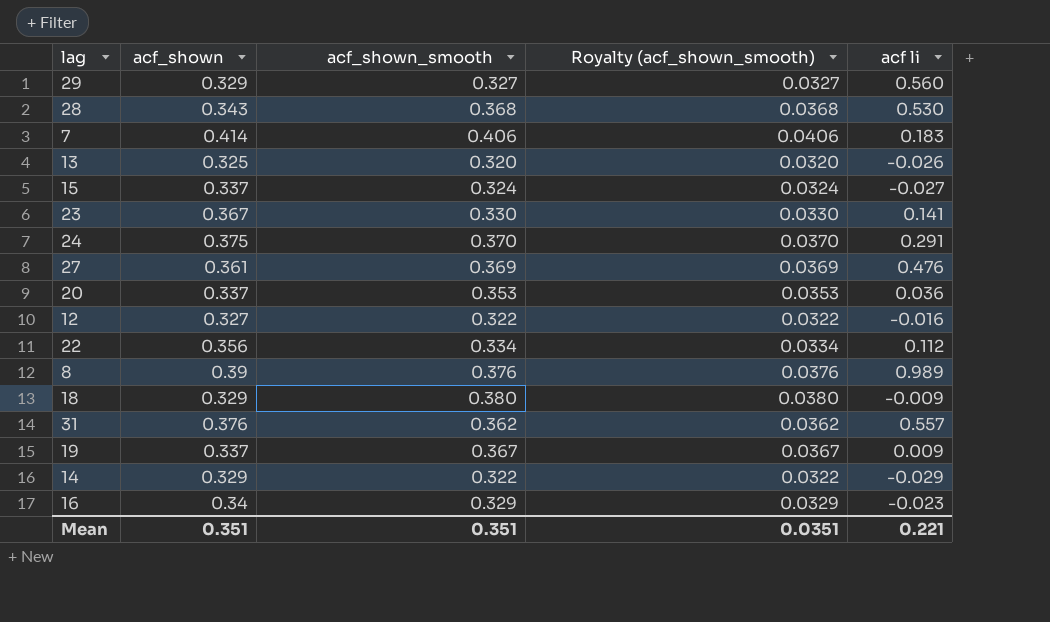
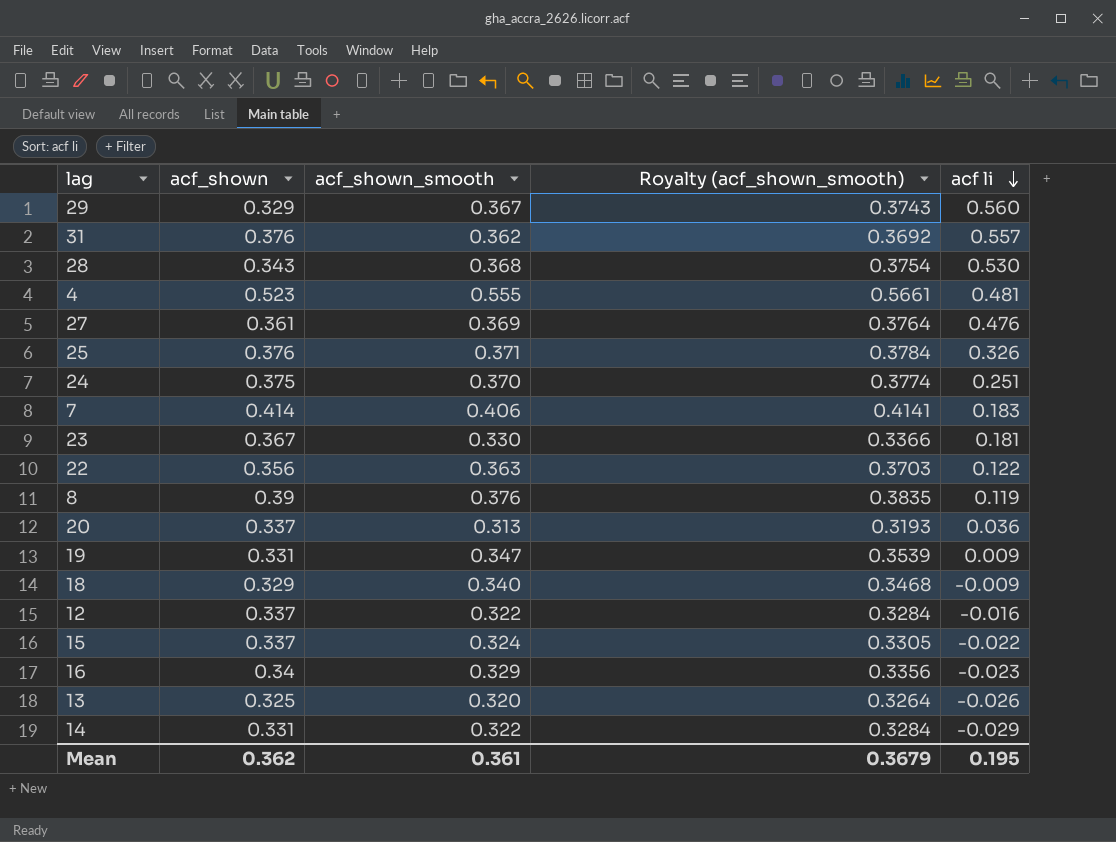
row order: none -> acf li descending
column Royalty (acf_shown_smooth) | formula: [acf_shown_smooth] * 0.1 -> [acf_shown_smooth] * 1.02
29 | acf_shown_smooth: 0.327 -> 0.367
row 4: none -> 0.523 | 0.555 | 0.5661 | 0.481
row 25: none -> 0.376 | 0.371 | 0.3784 | 0.326
24 | acf li: 0.291 -> 0.251
23 | acf li: 0.141 -> 0.181
22 | acf_shown_smooth: 0.334 -> 0.363
22 | acf li: 0.112 -> 0.122
8 | acf li: 0.989 -> 0.119
20 | acf_shown_smooth: 0.353 -> 0.313
19 | acf_shown: 0.337 -> 0.331
19 | acf_shown_smooth: 0.367 -> 0.347
18 | acf_shown_smooth: 0.380 -> 0.340
12 | acf_shown: 0.327 -> 0.337
15 | acf li: -0.027 -> -0.022
14 | acf_shown: 0.329 -> 0.331
Mean | acf_shown: 0.351 -> 0.362
Mean | acf_shown_smooth: 0.351 -> 0.361
Mean | Royalty (acf_shown_smooth): 0.0351 -> 0.3679
Mean | acf li: 0.221 -> 0.195

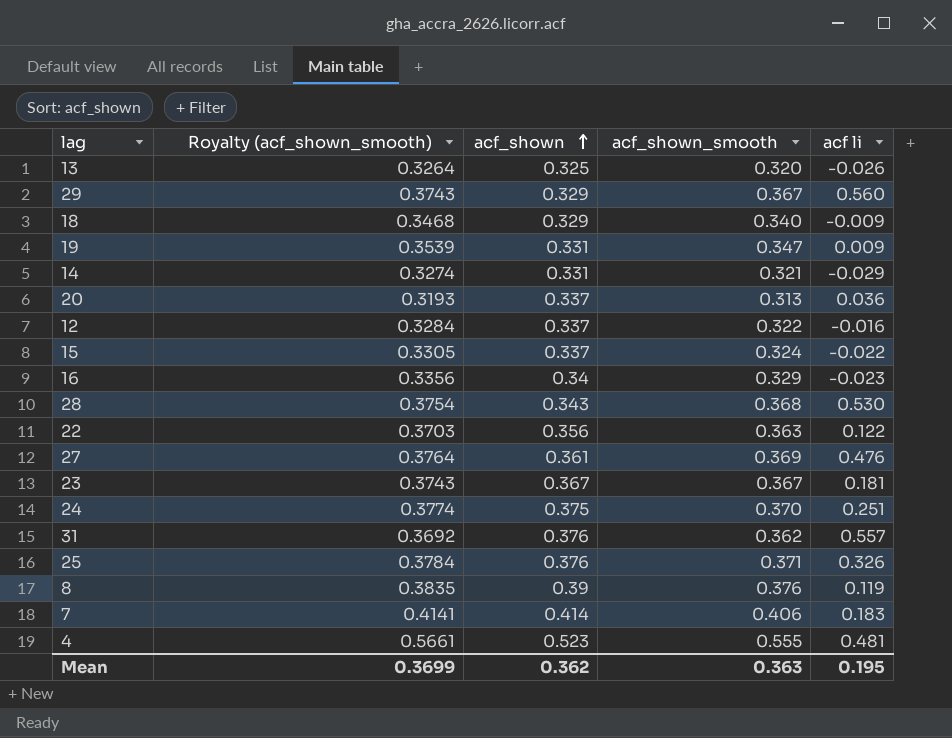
row order: acf li descending -> acf_shown ascending
column Royalty (acf_shown_smooth) | position: 4 -> 2
14 | Royalty (acf_shown_smooth): 0.3284 -> 0.3274
14 | acf_shown_smooth: 0.322 -> 0.321
23 | Royalty (acf_shown_smooth): 0.3366 -> 0.3743
23 | acf_shown_smooth: 0.330 -> 0.367
Mean | Royalty (acf_shown_smooth): 0.3679 -> 0.3699
Mean | acf_shown_smooth: 0.361 -> 0.363

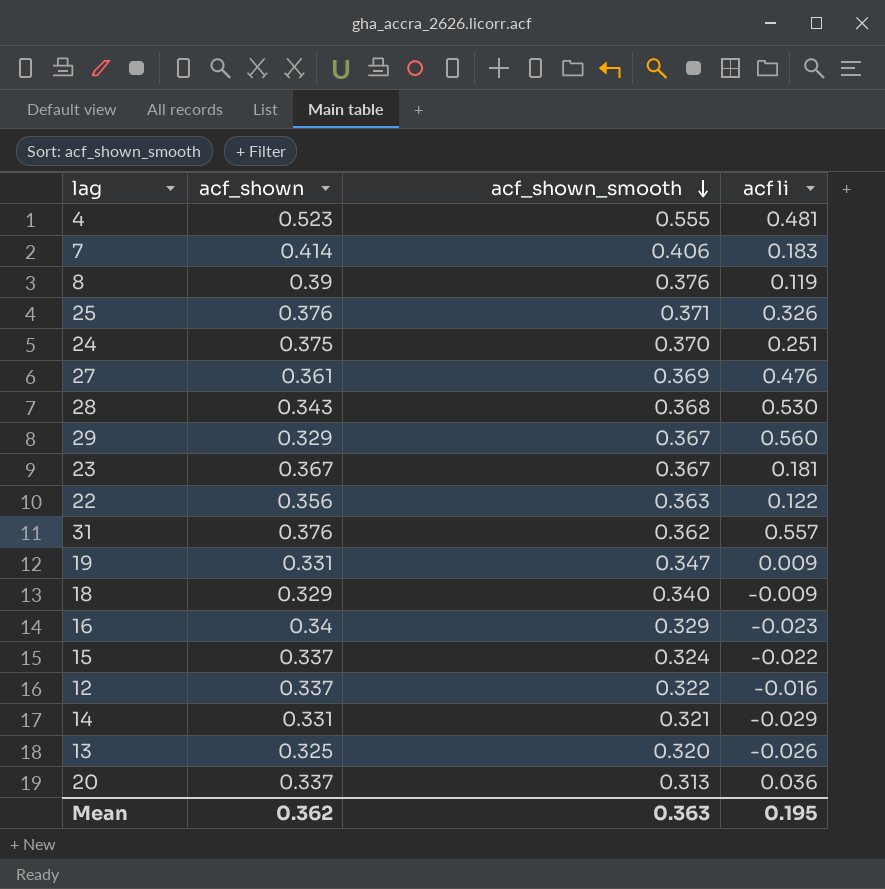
row order: acf_shown ascending -> acf_shown_smooth descending
column Royalty (acf_shown_smooth) | formula: [acf_shown_smooth] * 1.02 -> none

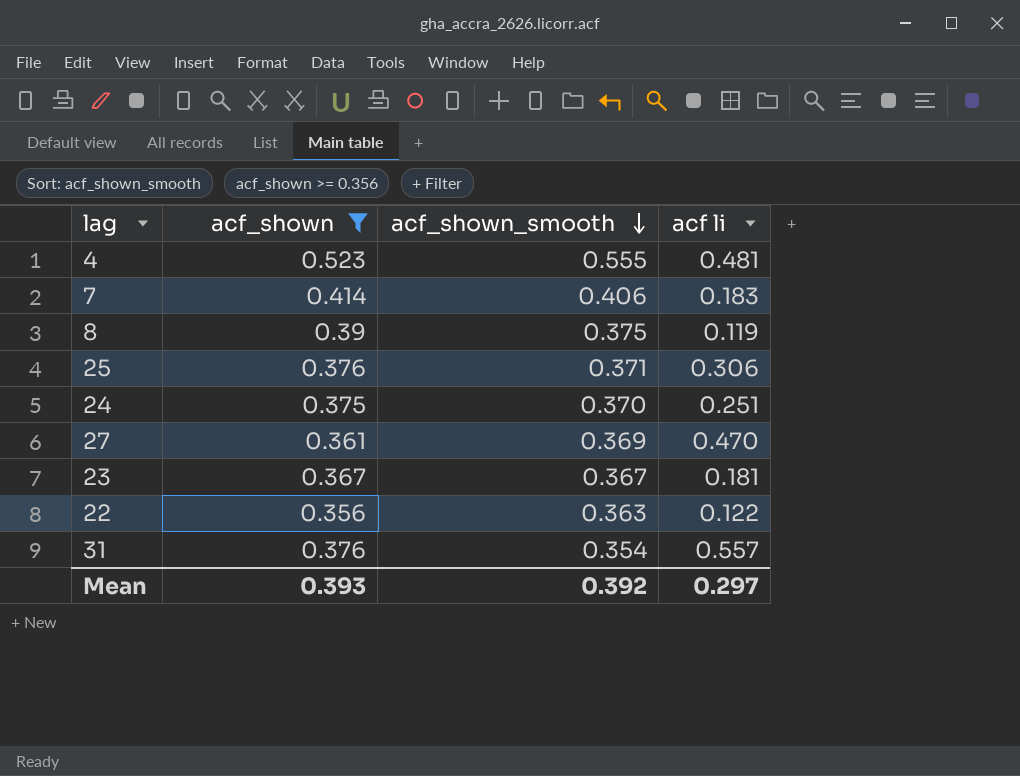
filter: none -> acf_shown >= 0.356
8 | acf_shown_smooth: 0.376 -> 0.375
25 | acf li: 0.326 -> 0.306
27 | acf li: 0.476 -> 0.470
31 | acf_shown_smooth: 0.362 -> 0.354
Mean | acf_shown: 0.362 -> 0.393
Mean | acf_shown_smooth: 0.363 -> 0.392
Mean | acf li: 0.195 -> 0.297

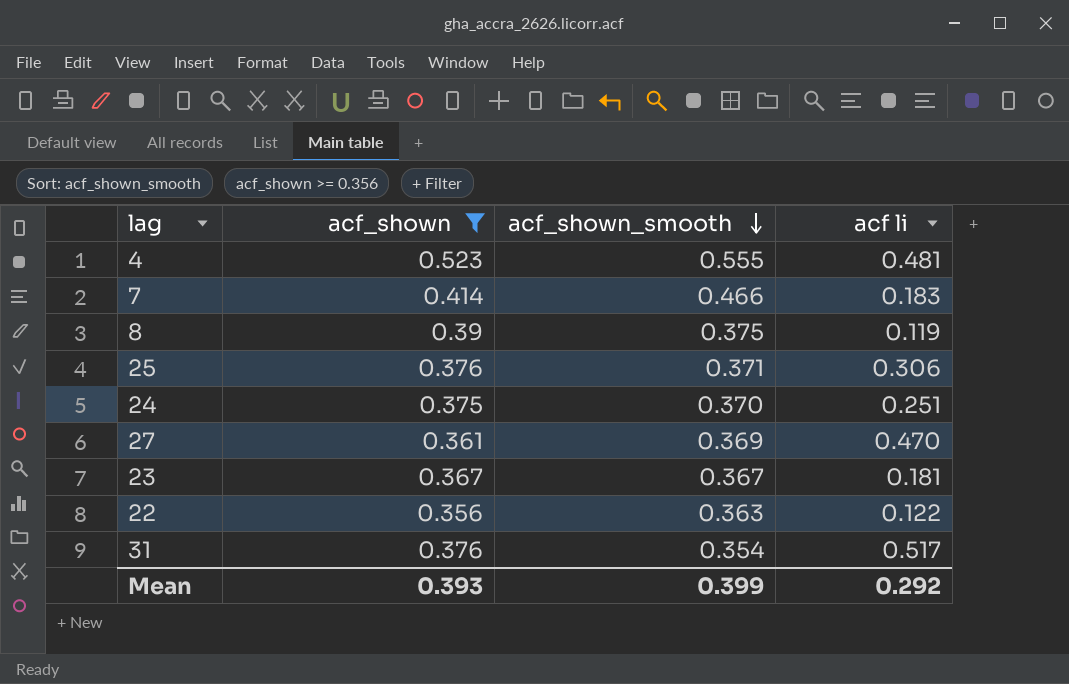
7 | acf_shown_smooth: 0.406 -> 0.466
31 | acf li: 0.557 -> 0.517
Mean | acf_shown_smooth: 0.392 -> 0.399
Mean | acf li: 0.297 -> 0.292

